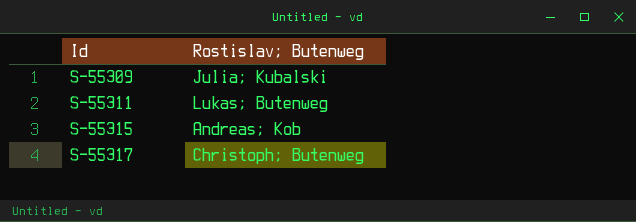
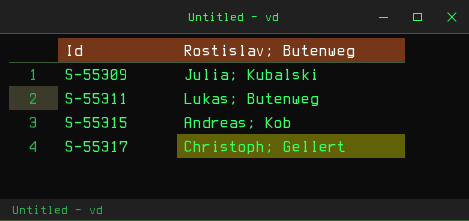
S-55317 | Rostislav; Butenweg: Christoph; Butenweg -> Christoph; Gellert

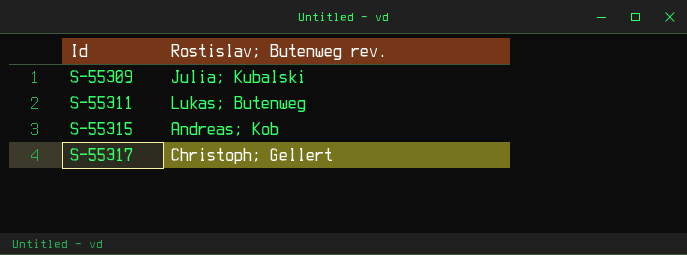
column name: Rostislav; Butenweg -> Rostislav; Butenweg rev.

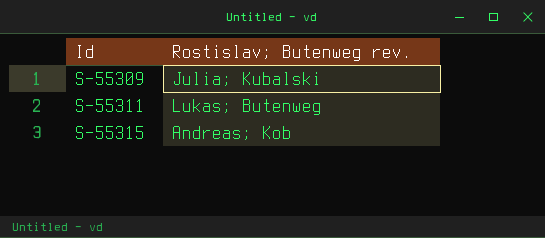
row S-55317: Christoph; Gellert -> none

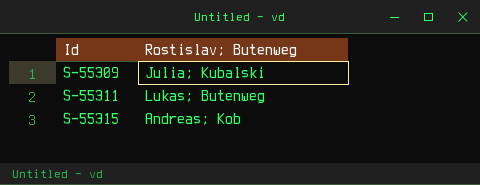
column name: Rostislav; Butenweg rev. -> Rostislav; Butenweg

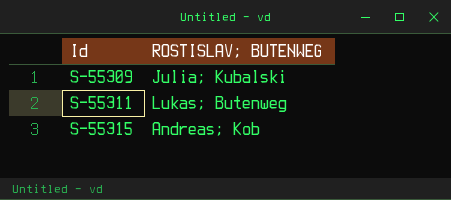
column name: Rostislav; Butenweg -> ROSTISLAV; BUTENWEG

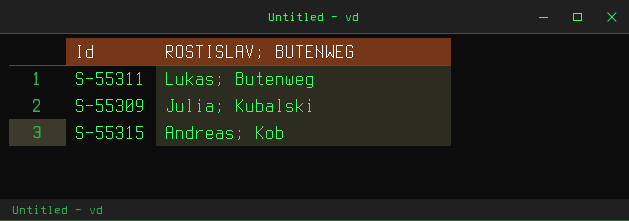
row order: Id ascending -> ROSTISLAV; BUTENWEG descending

